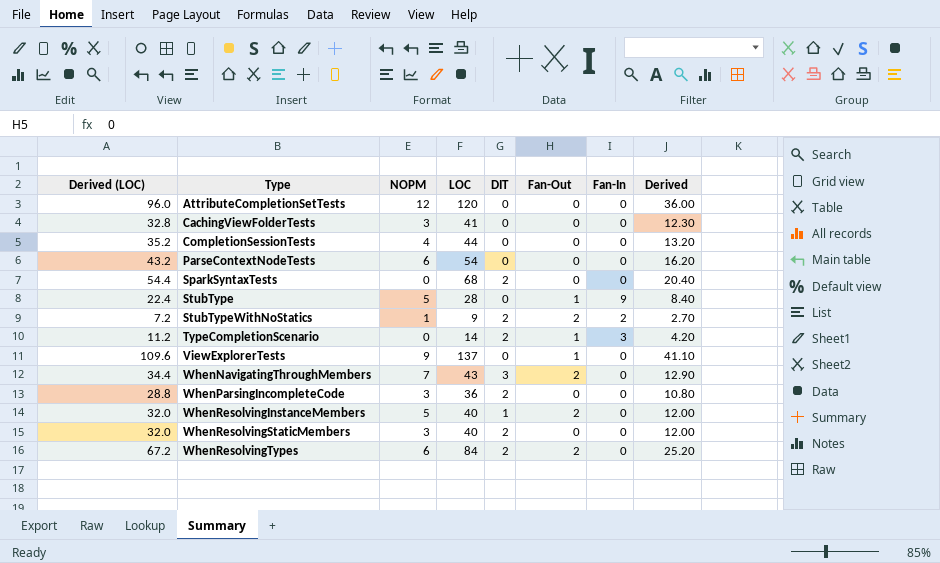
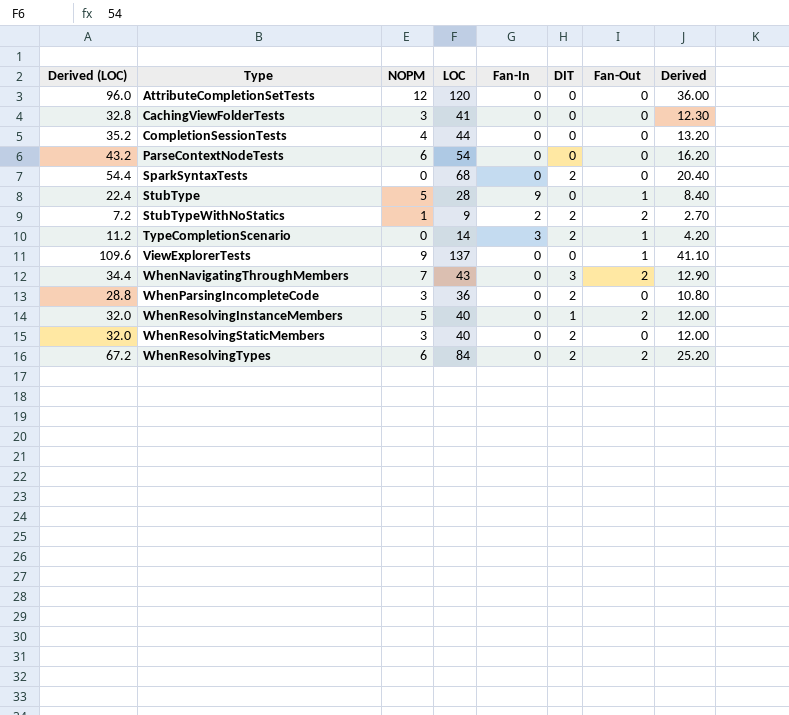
column Fan-In | position: 7 -> 5

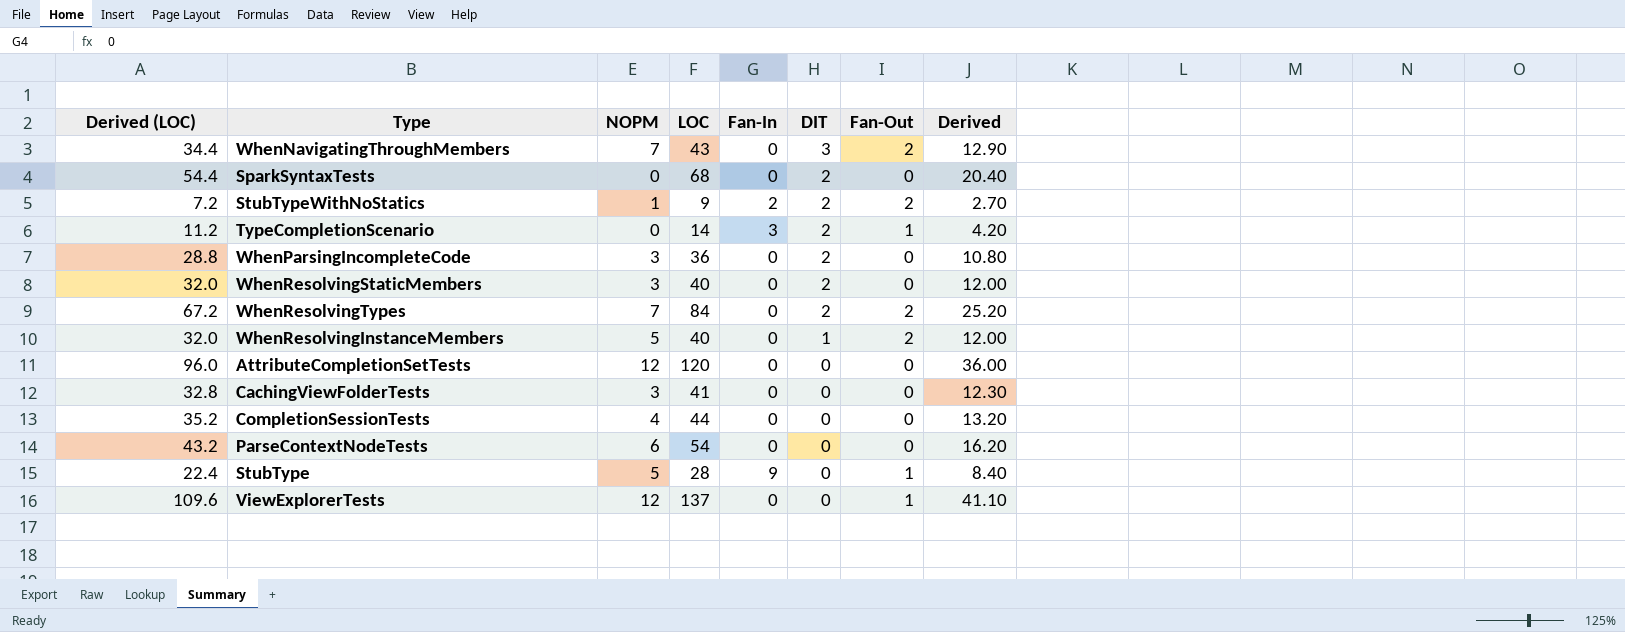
row order: Type ascending -> DIT descending
WhenResolvingTypes | NOPM: 6 -> 7
ViewExplorerTests | NOPM: 9 -> 12

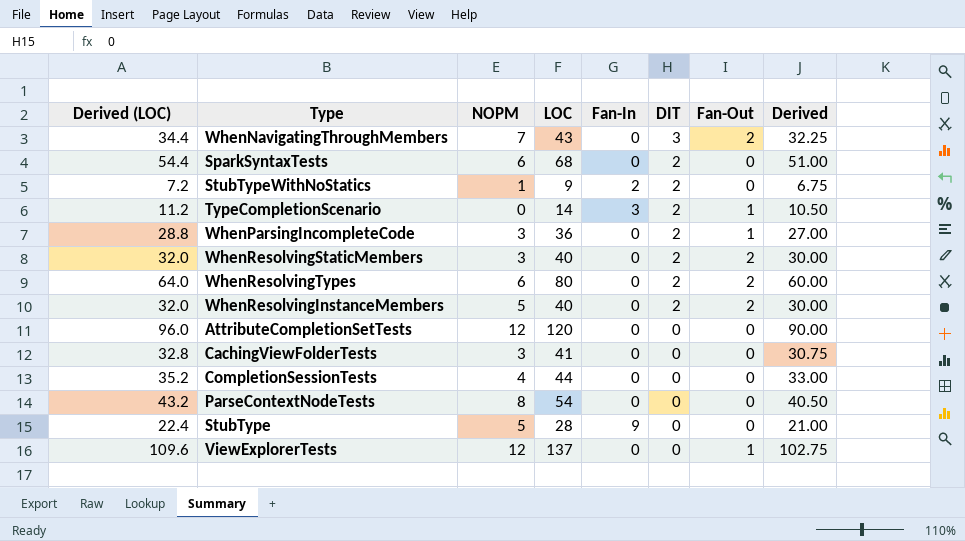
column Derived | formula: [LOC] * 0.3 -> [LOC] * 0.75
SparkSyntaxTests | NOPM: 0 -> 6
StubTypeWithNoStatics | Fan-Out: 2 -> 0
WhenParsingIncompleteCode | Fan-Out: 0 -> 1
WhenResolvingStaticMembers | Fan-Out: 0 -> 2
WhenResolvingTypes | Derived (LOC): 67.2 -> 64.0
WhenResolvingTypes | NOPM: 7 -> 6
WhenResolvingTypes | LOC: 84 -> 80
WhenResolvingInstanceMembers | DIT: 1 -> 2
ParseContextNodeTests | NOPM: 6 -> 8
StubType | Fan-Out: 1 -> 0

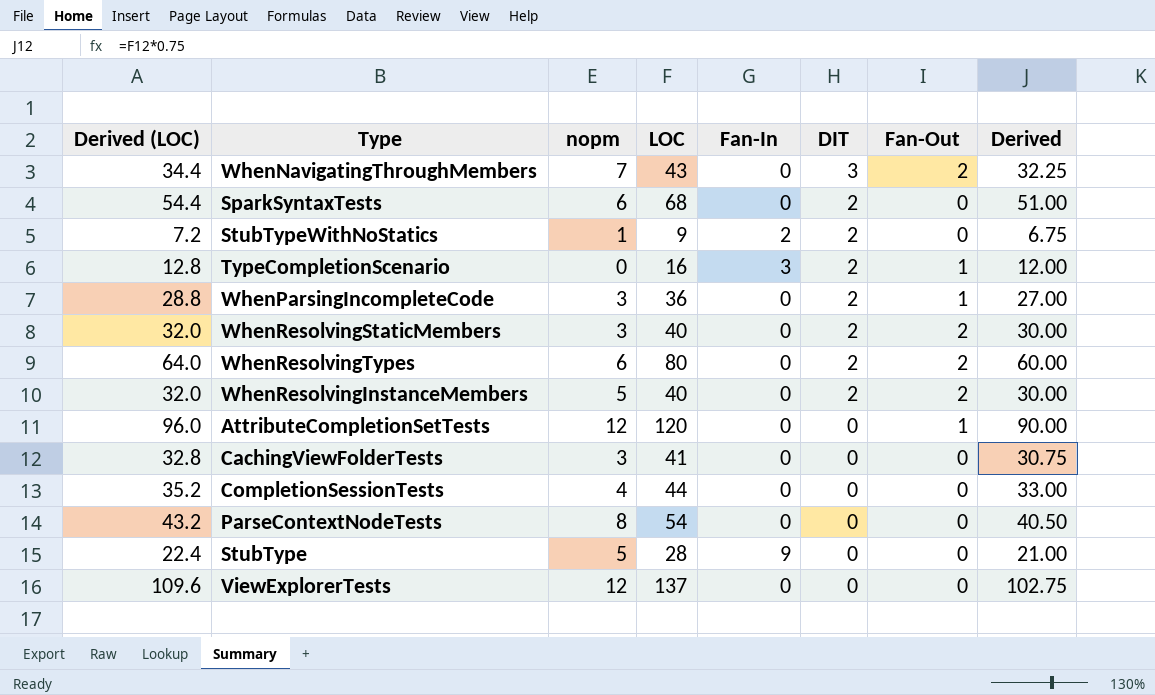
column name: NOPM -> nopm
TypeCompletionScenario | Derived (LOC): 11.2 -> 12.8
TypeCompletionScenario | LOC: 14 -> 16
TypeCompletionScenario | Derived: 10.50 -> 12.00
AttributeCompletionSetTests | Fan-Out: 0 -> 1
ViewExplorerTests | Fan-Out: 1 -> 0

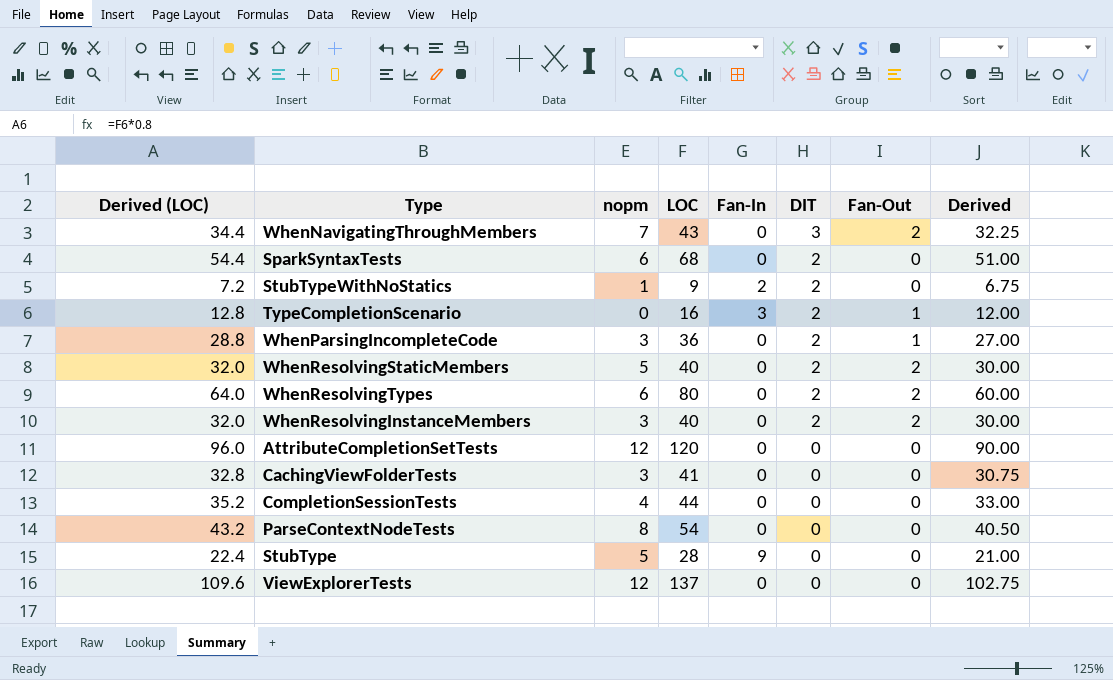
WhenResolvingStaticMembers | nopm: 3 -> 5
WhenResolvingInstanceMembers | nopm: 5 -> 3
AttributeCompletionSetTests | Fan-Out: 1 -> 0

